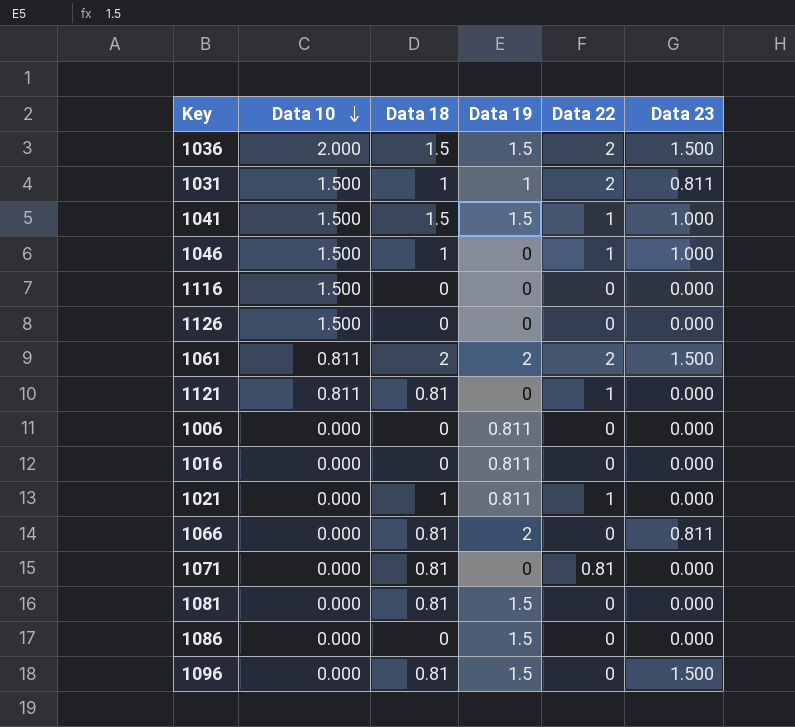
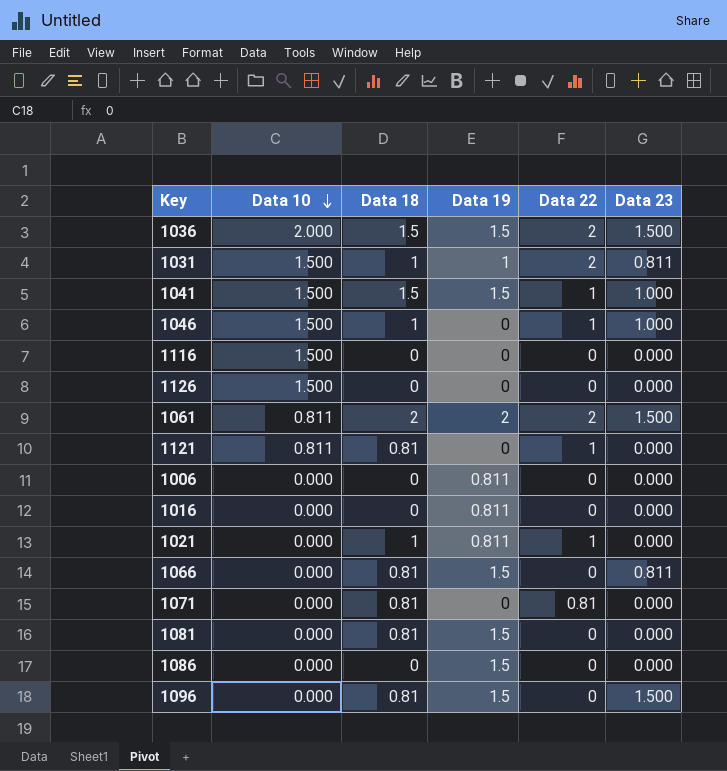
1066 | Data 19: 2 -> 1.5

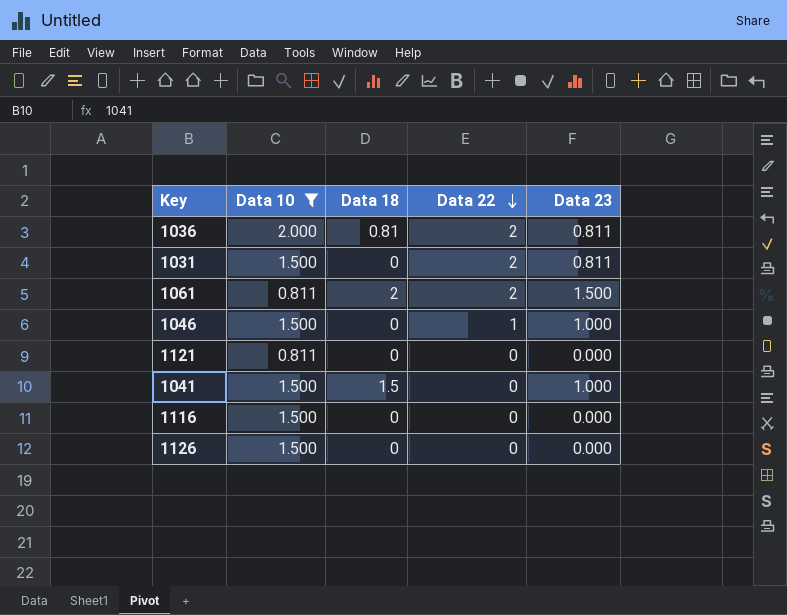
filter: none -> Data 10 != 0.000
row order: Data 10 descending -> Data 22 descending
column Data 19 | position: 4 -> none
1036 | Data 18: 1.5 -> 0.81
1036 | Data 23: 1.500 -> 0.811
1031 | Data 18: 1 -> 0
1046 | Data 18: 1 -> 0
1121 | Data 18: 0.81 -> 0
1121 | Data 22: 1 -> 0
1041 | Data 22: 1 -> 0

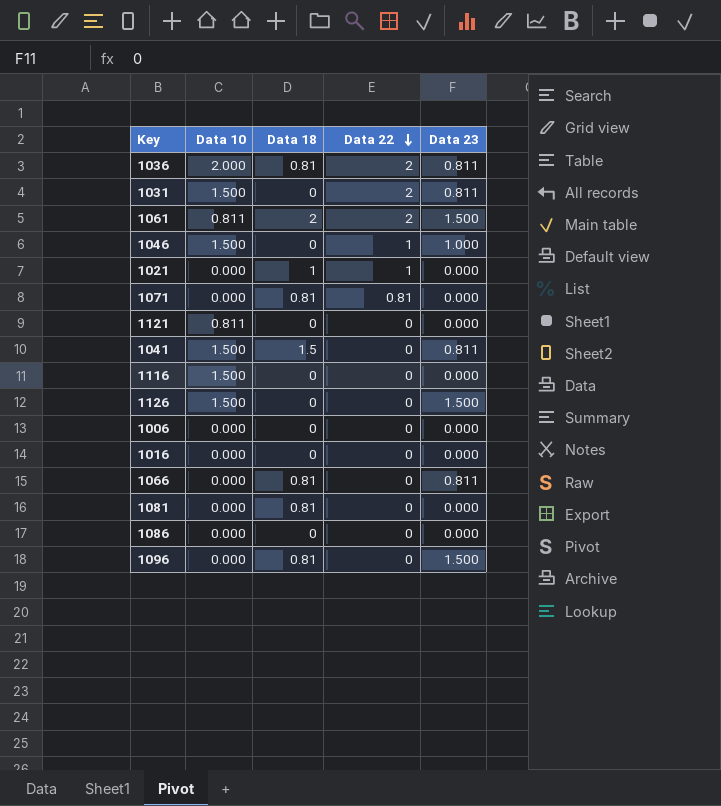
filter: Data 10 != 0.000 -> none
1041 | Data 23: 1.000 -> 0.811
1126 | Data 23: 0.000 -> 1.500

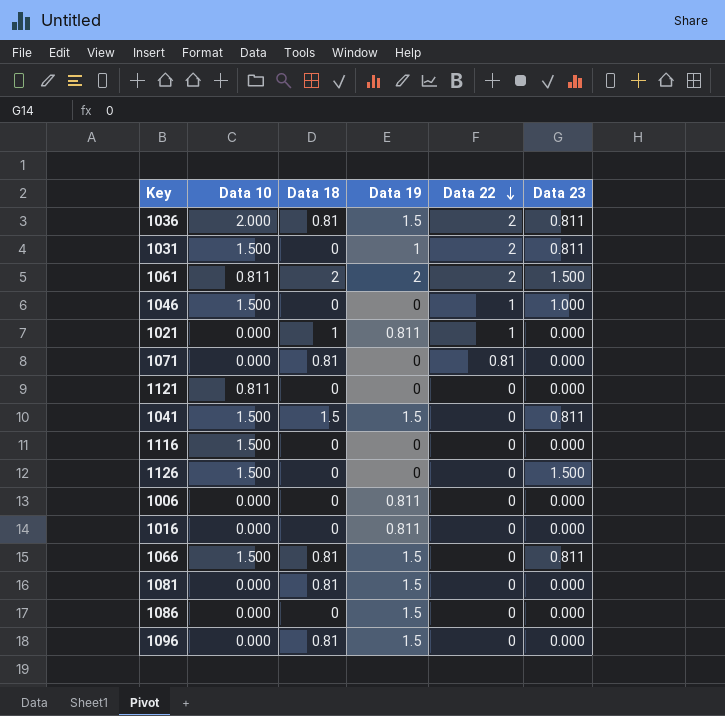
column Data 19 | position: none -> 4
1066 | Data 10: 0.000 -> 1.500
1096 | Data 23: 1.500 -> 0.000

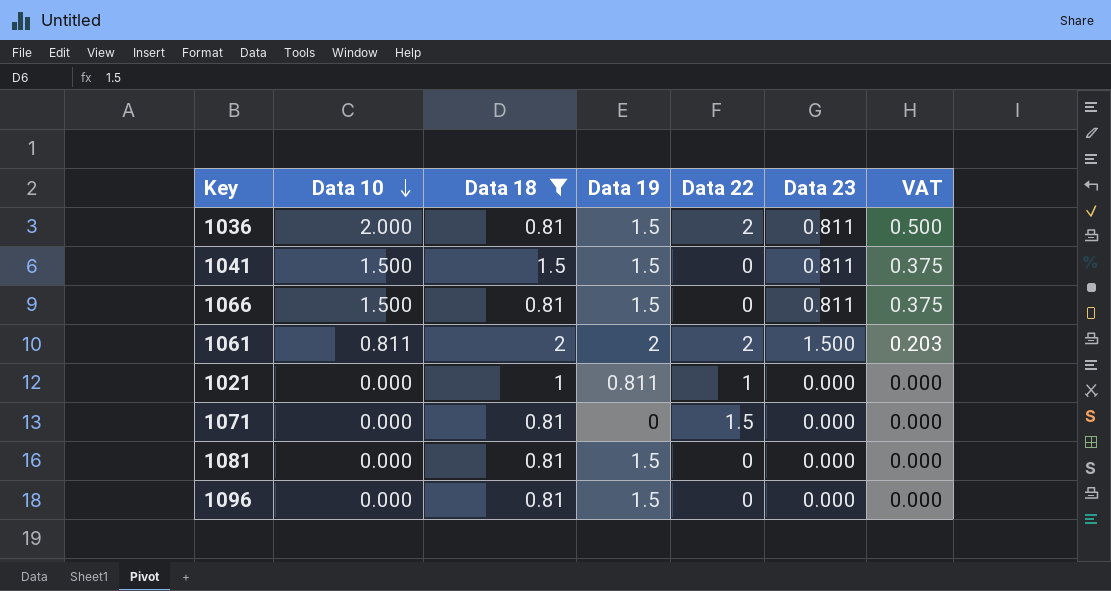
filter: none -> Data 18 != 0
row order: Data 22 descending -> Data 10 descending
column VAT | formula: none -> [Data 10] * 0.25
1071 | Data 22: 0.81 -> 1.5

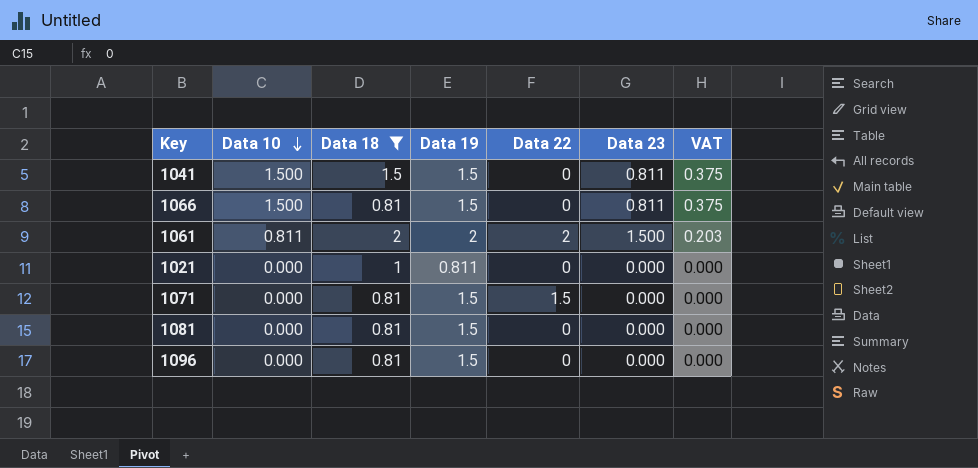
row 1036: 2.000 | 0.81 | 1.5 | 2 | 0.811 | 0.500 -> none
1021 | Data 22: 1 -> 0
1071 | Data 19: 0 -> 1.5

